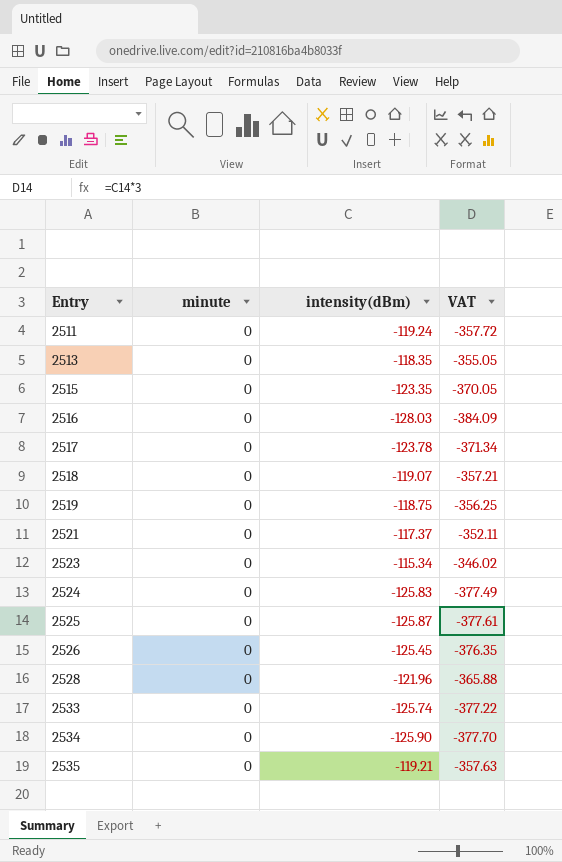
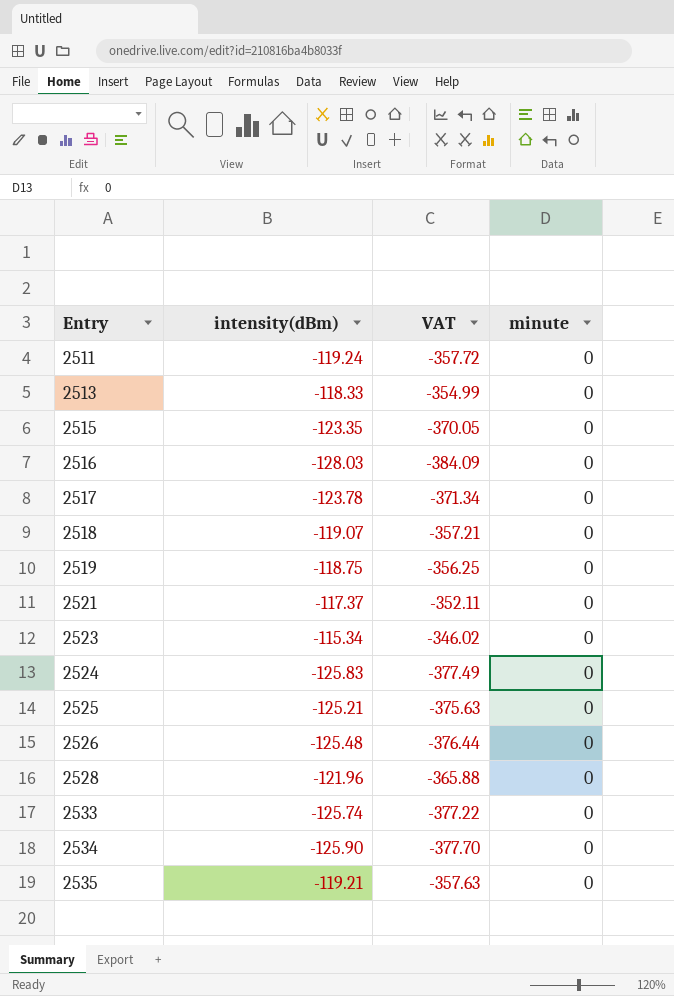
column minute | position: 2 -> 4
2513 | intensity(dBm): -118.35 -> -118.33
2513 | VAT: -355.05 -> -354.99
2525 | intensity(dBm): -125.87 -> -125.21
2525 | VAT: -377.61 -> -375.63
2526 | intensity(dBm): -125.45 -> -125.48
2526 | VAT: -376.35 -> -376.44

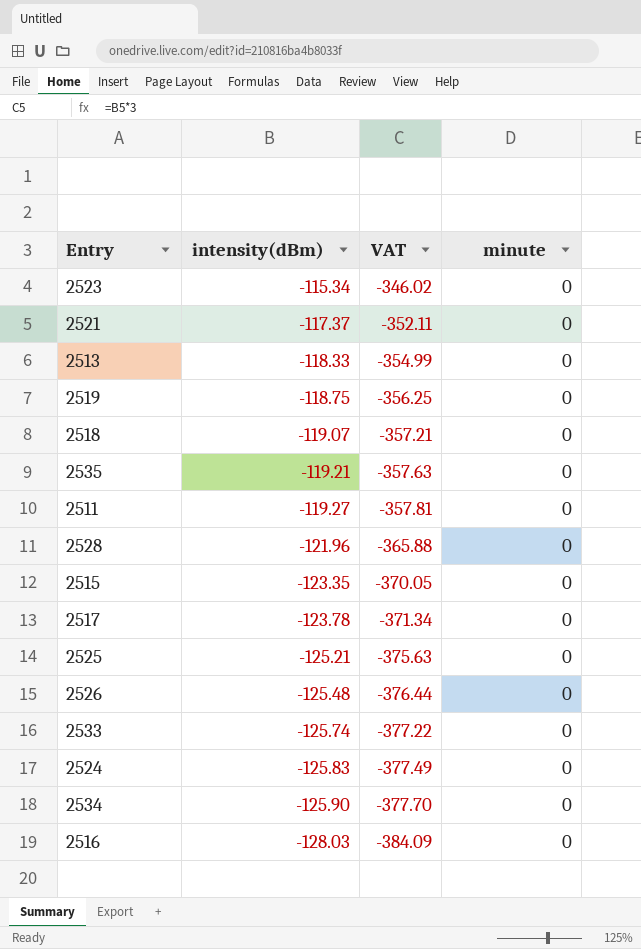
row order: Entry ascending -> intensity(dBm) descending
2511 | intensity(dBm): -119.24 -> -119.27
2511 | VAT: -357.72 -> -357.81

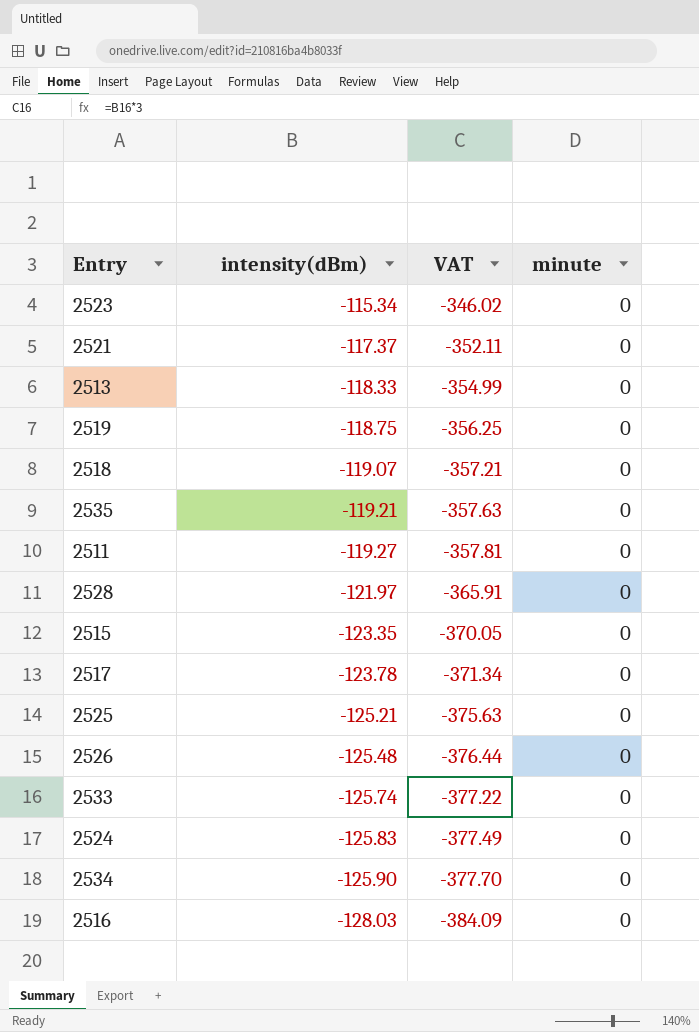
2528 | intensity(dBm): -121.96 -> -121.97
2528 | VAT: -365.88 -> -365.91

